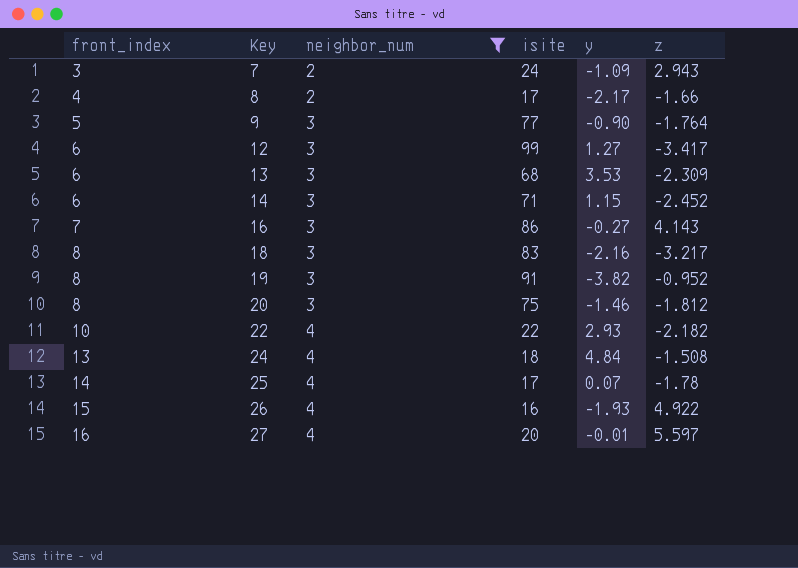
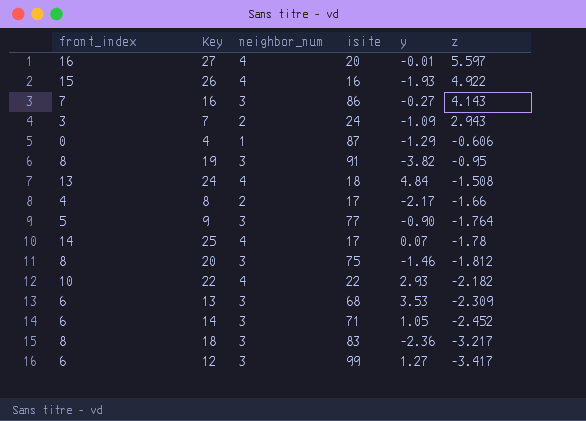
filter: neighbor_num != 1 -> none
row order: front_index ascending -> z descending
19 | z: -0.952 -> -0.95
14 | y: 1.15 -> 1.05
18 | y: -2.16 -> -2.36

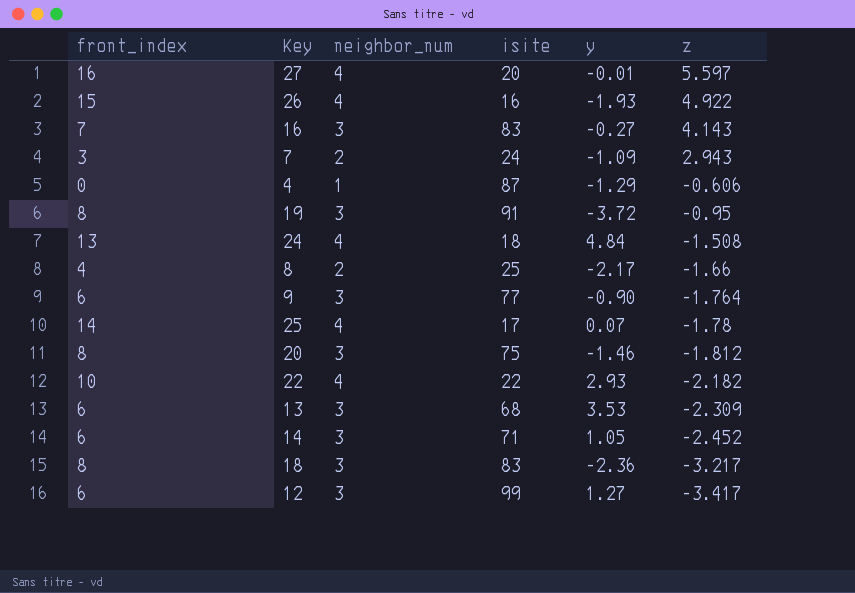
16 | isite: 86 -> 83
19 | y: -3.82 -> -3.72
8 | isite: 17 -> 25
9 | front_index: 5 -> 6

